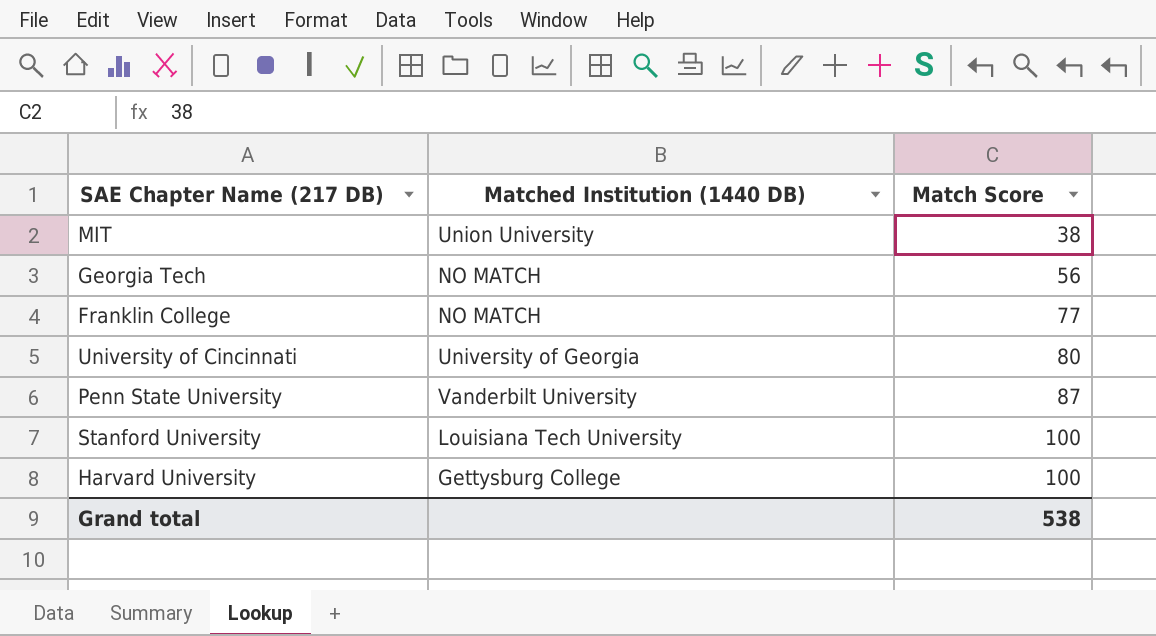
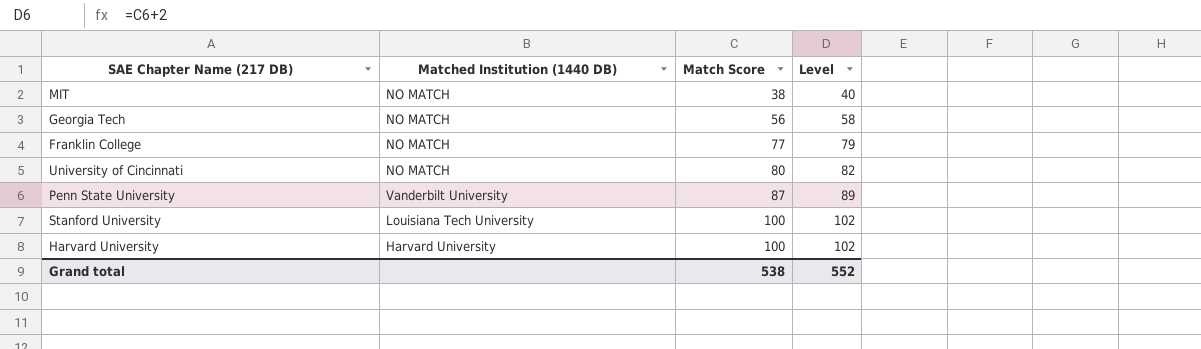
column Level | formula: none -> [Match Score] + 2
MIT | Matched Institution (1440 DB): Union University -> NO MATCH
University of Cincinnati | Matched Institution (1440 DB): University of Georgia -> NO MATCH
Harvard University | Matched Institution (1440 DB): Gettysburg College -> Harvard University

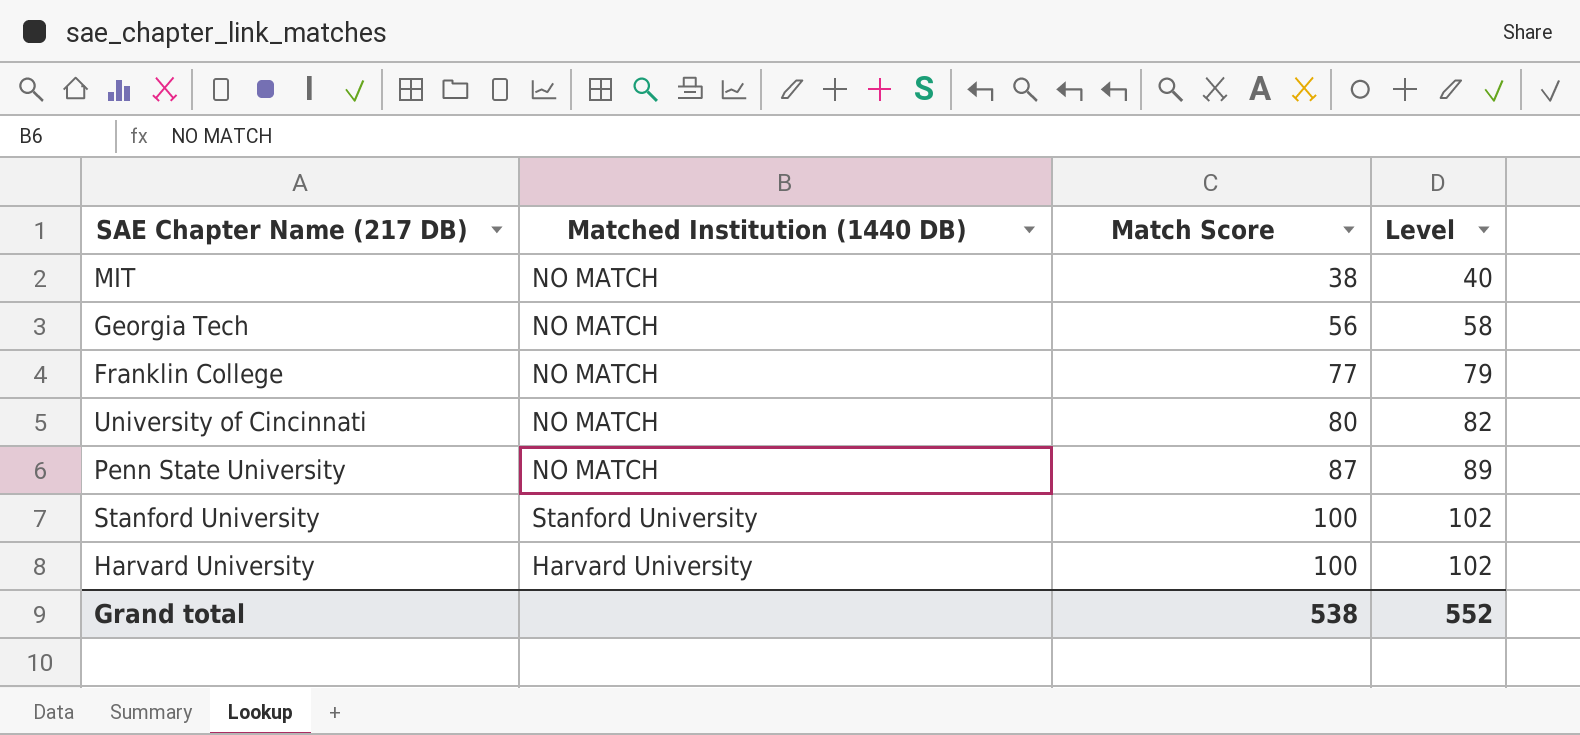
Penn State University | Matched Institution (1440 DB): Vanderbilt University -> NO MATCH
Stanford University | Matched Institution (1440 DB): Louisiana Tech University -> Stanford University

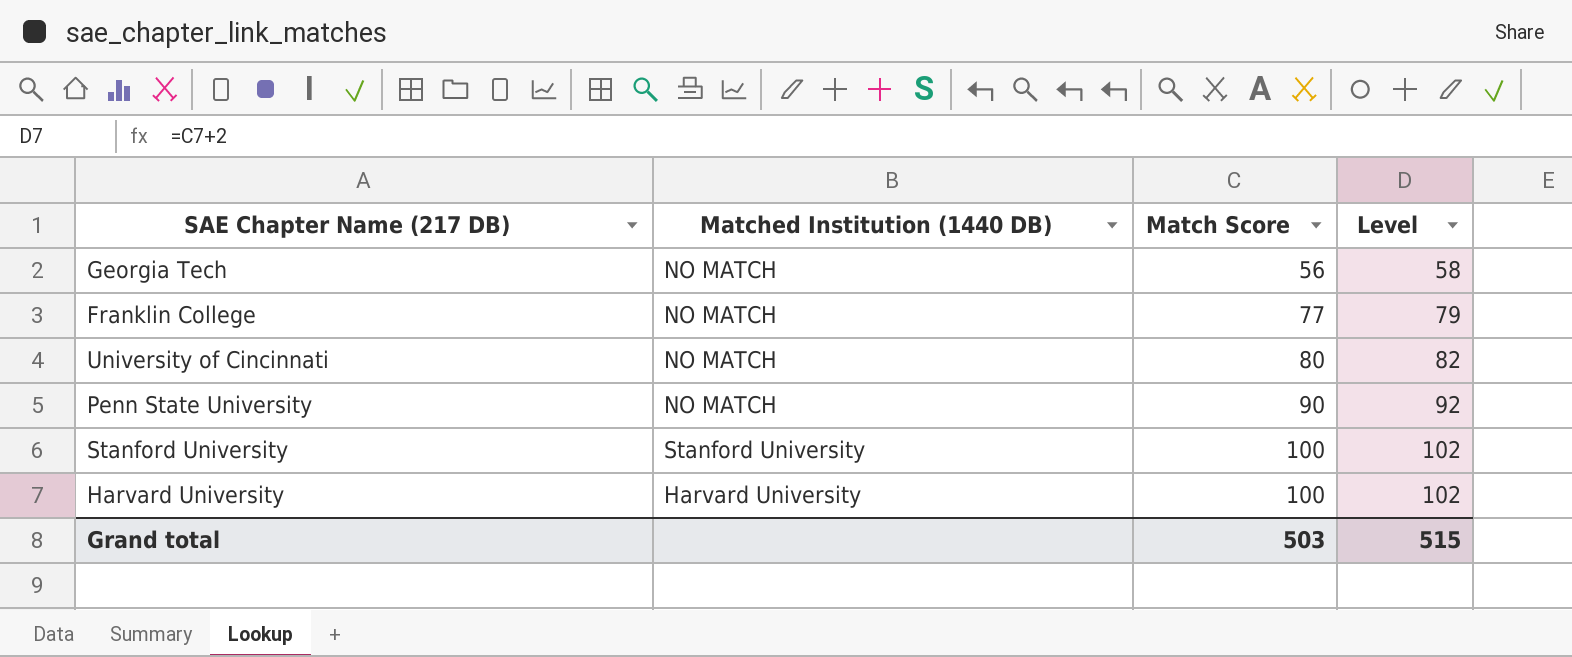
row MIT: NO MATCH | 38 | 40 -> none
Penn State University | Match Score: 87 -> 90
Penn State University | Level: 89 -> 92
Grand total | Match Score: 538 -> 503
Grand total | Level: 552 -> 515

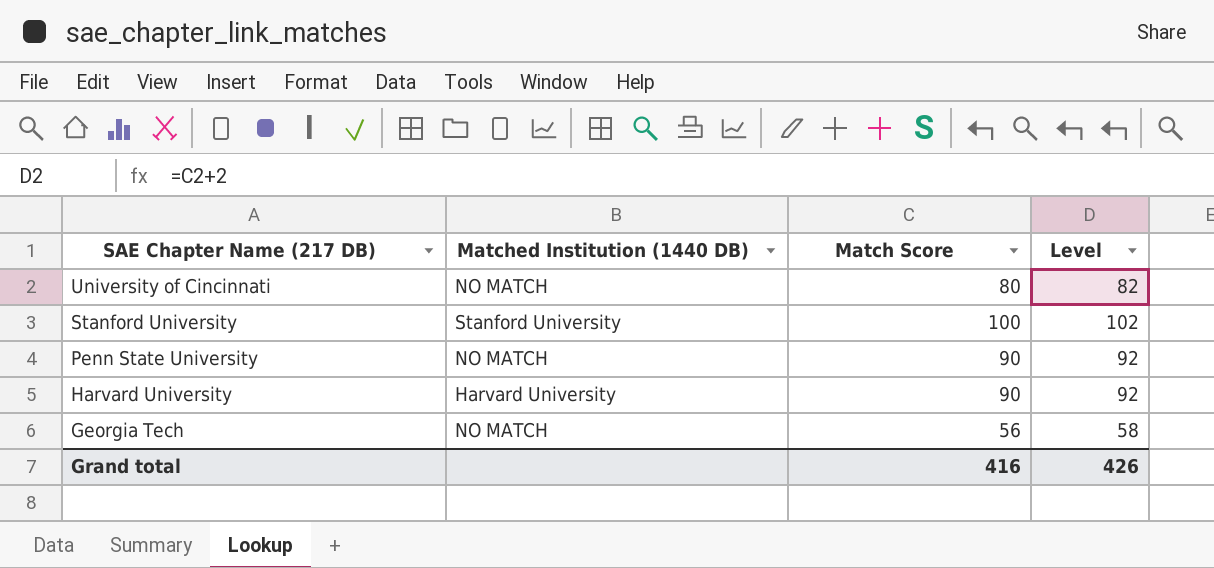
row order: Match Score ascending -> SAE Chapter Name (217 DB) descending
row Franklin College: NO MATCH | 77 | 79 -> none
Harvard University | Match Score: 100 -> 90
Harvard University | Level: 102 -> 92
Grand total | Match Score: 503 -> 416
Grand total | Level: 515 -> 426

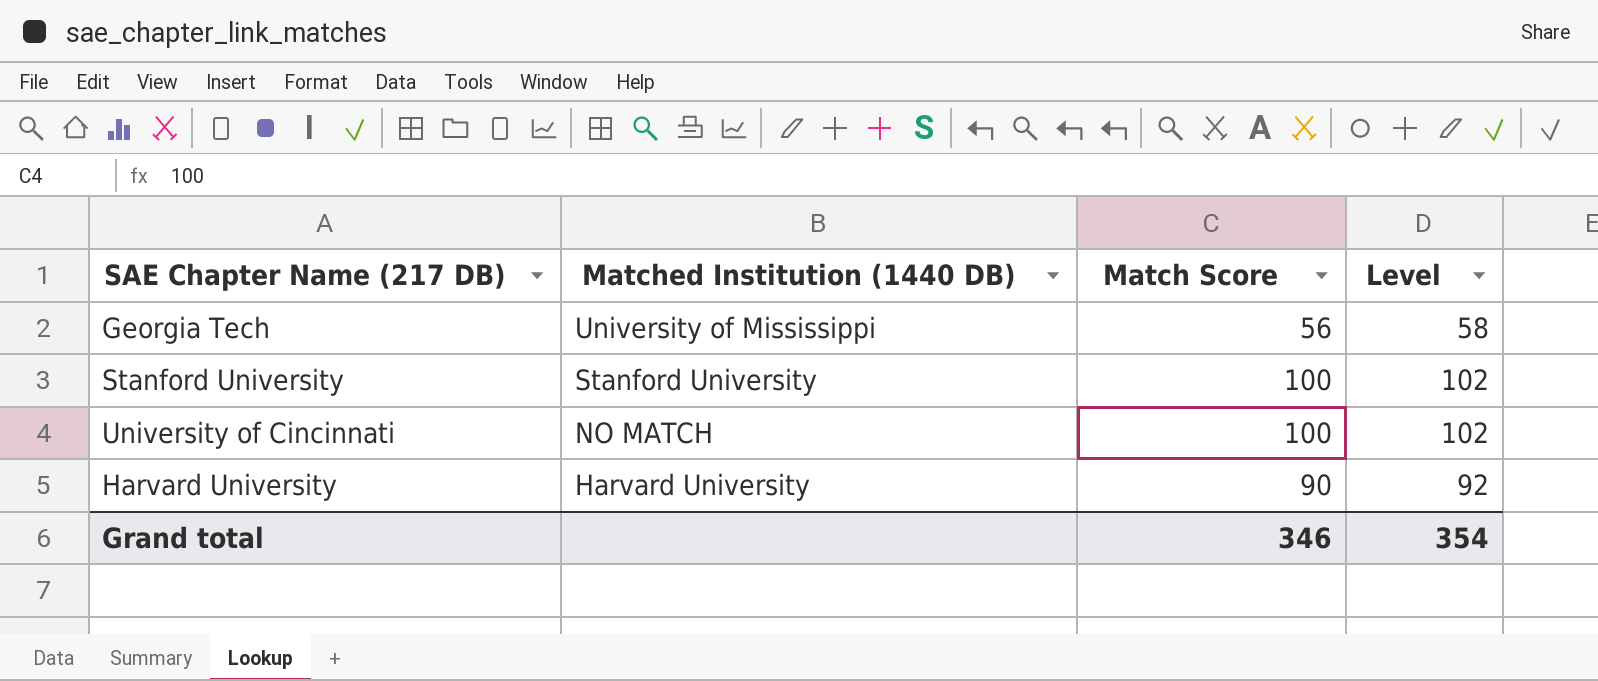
row order: SAE Chapter Name (217 DB) descending -> Matched Institution (1440 DB) descending
row Penn State University: NO MATCH | 90 | 92 -> none
Georgia Tech | Matched Institution (1440 DB): NO MATCH -> University of Mississippi
University of Cincinnati | Match Score: 80 -> 100
University of Cincinnati | Level: 82 -> 102
Grand total | Match Score: 416 -> 346
Grand total | Level: 426 -> 354

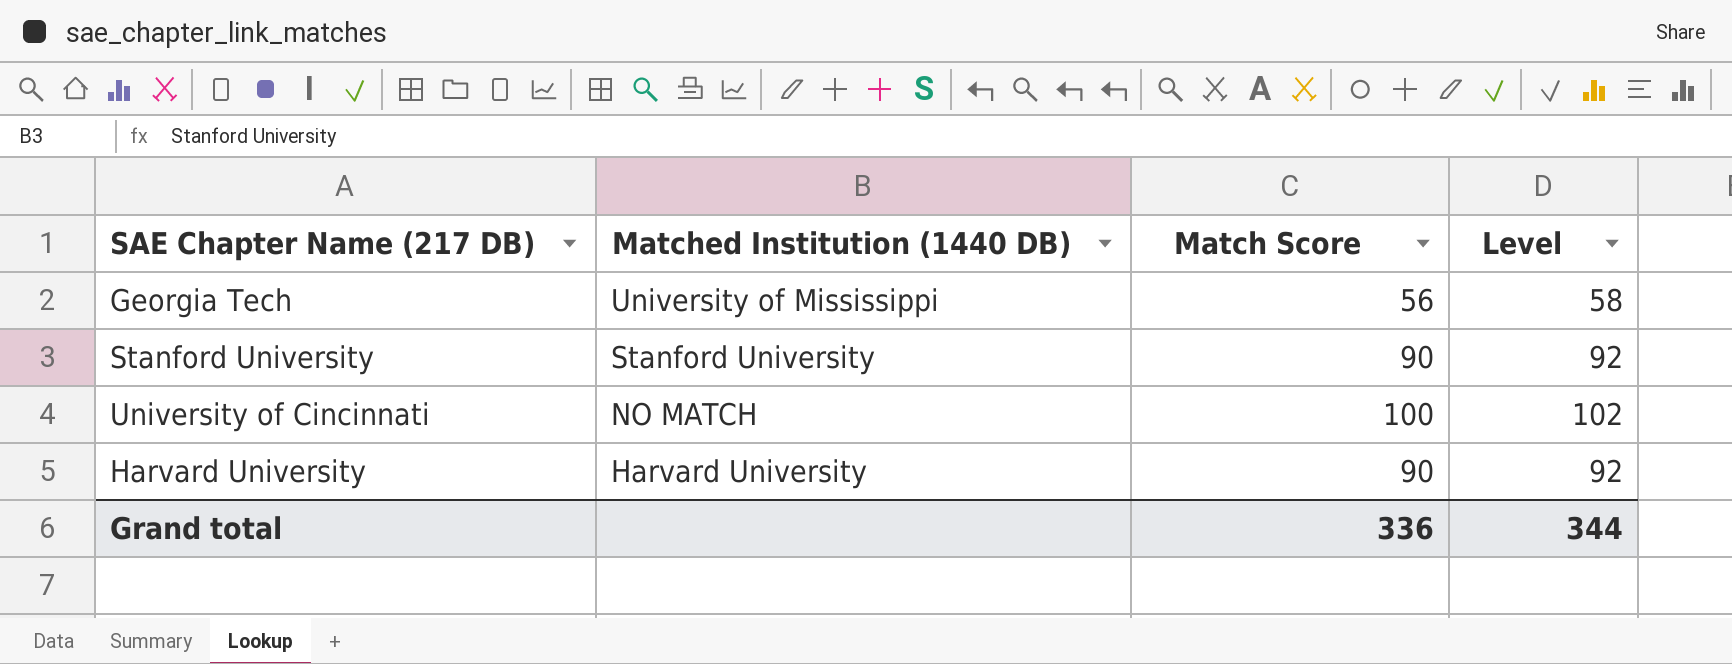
Stanford University | Match Score: 100 -> 90
Stanford University | Level: 102 -> 92
Grand total | Match Score: 346 -> 336
Grand total | Level: 354 -> 344

